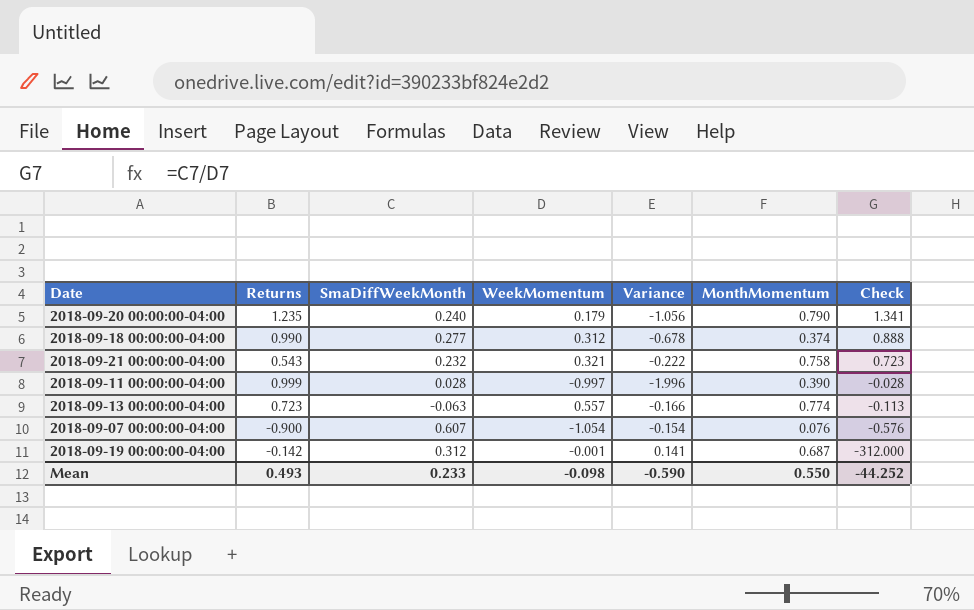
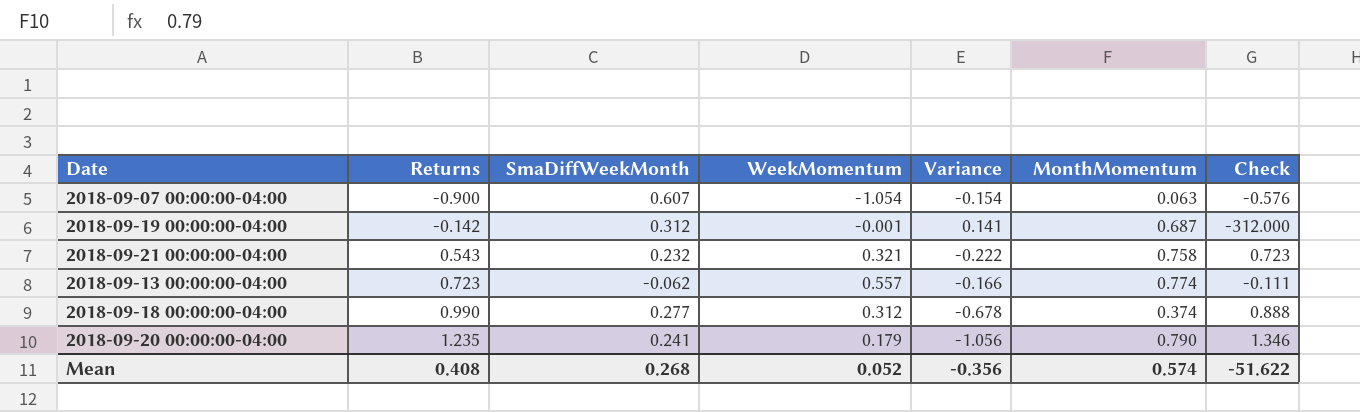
row order: Check descending -> Returns ascending
row 2018-09-11 00:00:00-04:00: 0.999 | 0.028 | -0.997 | -1.996 | 0.390 | -0.028 -> none
2018-09-07 00:00:00-04:00 | MonthMomentum: 0.076 -> 0.063
2018-09-13 00:00:00-04:00 | SmaDiffWeekMonth: -0.063 -> -0.062
2018-09-13 00:00:00-04:00 | Check: -0.113 -> -0.111
2018-09-20 00:00:00-04:00 | SmaDiffWeekMonth: 0.240 -> 0.241
2018-09-20 00:00:00-04:00 | Check: 1.341 -> 1.346
Mean | Returns: 0.493 -> 0.408
Mean | SmaDiffWeekMonth: 0.233 -> 0.268
Mean | WeekMomentum: -0.098 -> 0.052
Mean | Variance: -0.590 -> -0.356
Mean | MonthMomentum: 0.550 -> 0.574
Mean | Check: -44.252 -> -51.622

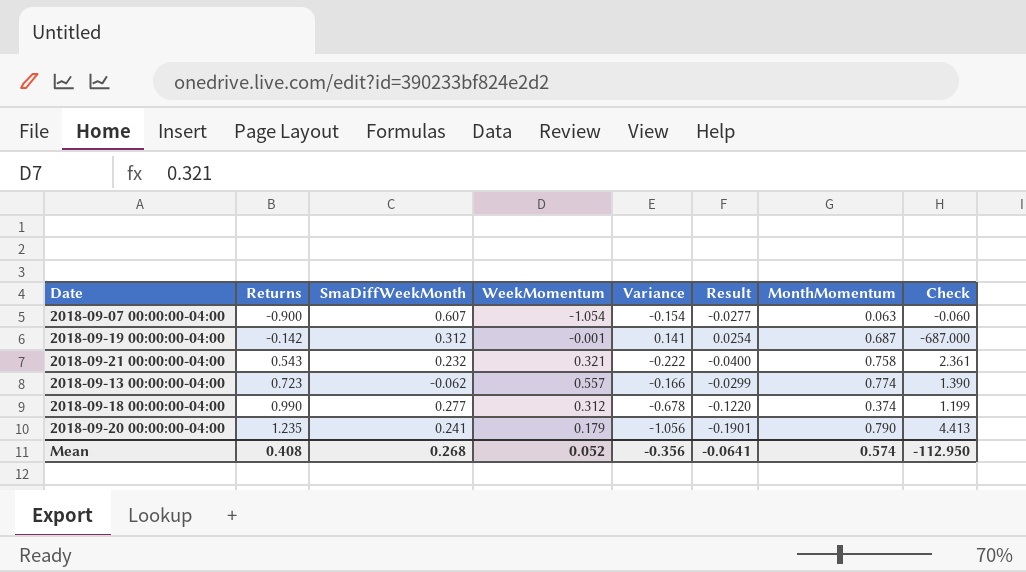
column Result | formula: none -> [Variance] * 0.18
column Check | formula: [SmaDiffWeekMonth] / [WeekMomentum] -> [MonthMomentum] / [WeekMomentum]
Mean | Check: -51.622 -> -112.950

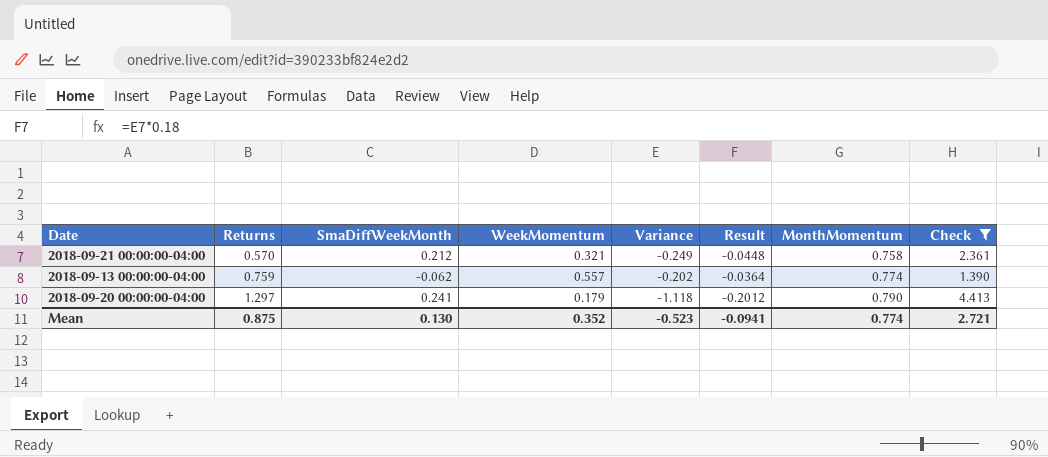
filter: none -> Check >= 1.390
2018-09-21 00:00:00-04:00 | Returns: 0.543 -> 0.570
2018-09-21 00:00:00-04:00 | SmaDiffWeekMonth: 0.232 -> 0.212
2018-09-21 00:00:00-04:00 | Variance: -0.222 -> -0.249
2018-09-21 00:00:00-04:00 | Result: -0.0400 -> -0.0448
2018-09-13 00:00:00-04:00 | Returns: 0.723 -> 0.759
2018-09-13 00:00:00-04:00 | Variance: -0.166 -> -0.202
2018-09-13 00:00:00-04:00 | Result: -0.0299 -> -0.0364
2018-09-20 00:00:00-04:00 | Returns: 1.235 -> 1.297
2018-09-20 00:00:00-04:00 | Variance: -1.056 -> -1.118
2018-09-20 00:00:00-04:00 | Result: -0.1901 -> -0.2012
Mean | Returns: 0.408 -> 0.875
Mean | SmaDiffWeekMonth: 0.268 -> 0.130
Mean | WeekMomentum: 0.052 -> 0.352
Mean | Variance: -0.356 -> -0.523
Mean | Result: -0.0641 -> -0.0941
Mean | MonthMomentum: 0.574 -> 0.774
Mean | Check: -112.950 -> 2.721

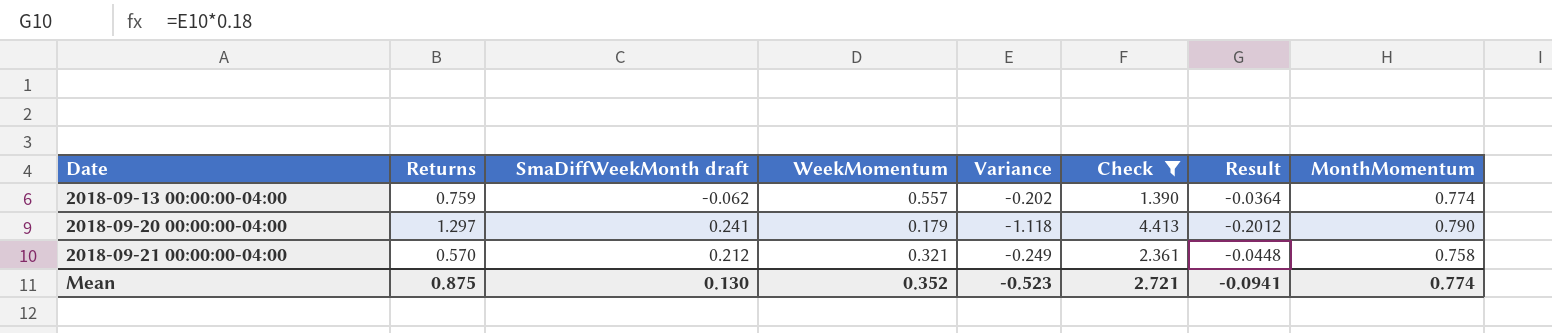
row order: Returns ascending -> Date ascending
column name: SmaDiffWeekMonth -> SmaDiffWeekMonth draft
column Check | position: 8 -> 6

